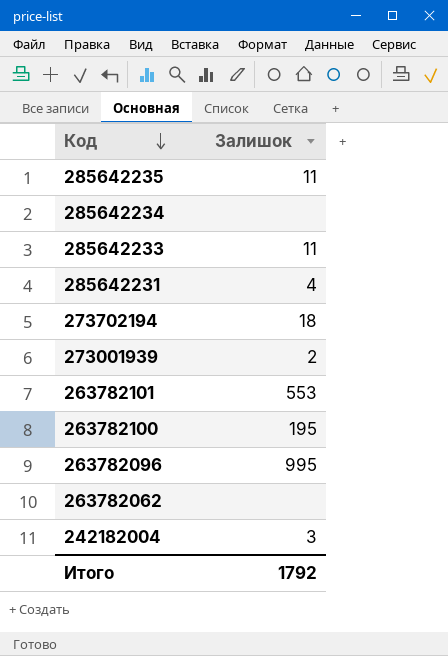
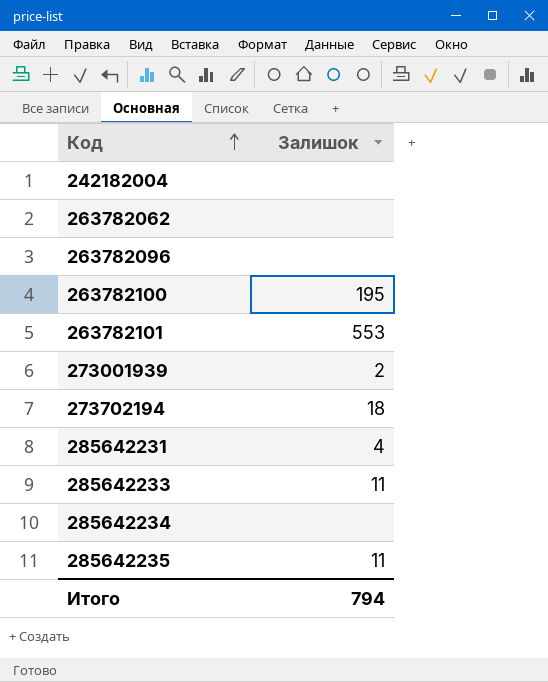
row order: Код descending -> Код ascending
242182004 | Залишок: 3 -> none
263782096 | Залишок: 995 -> none
Итого | Залишок: 1792 -> 794

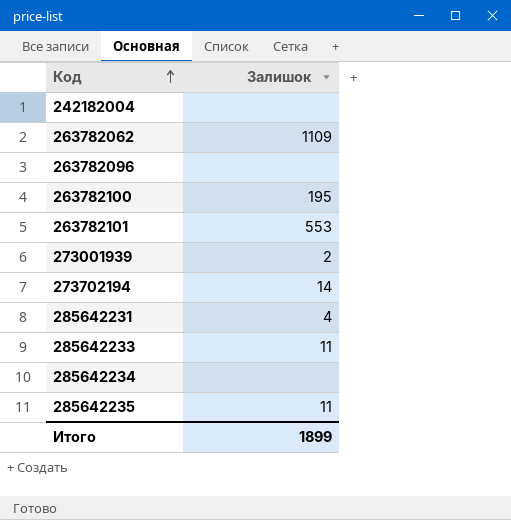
263782062 | Залишок: none -> 1109
273702194 | Залишок: 18 -> 14
Итого | Залишок: 794 -> 1899

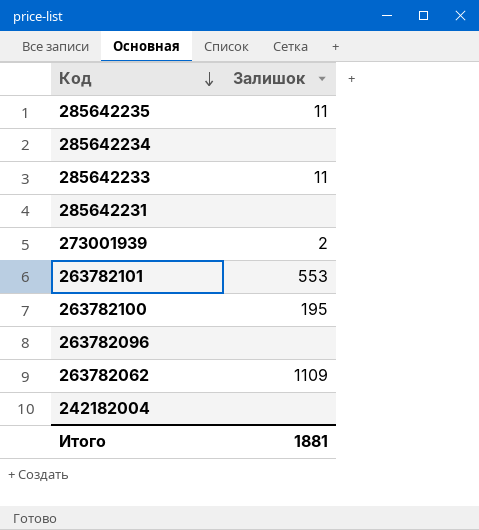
row order: Код ascending -> Код descending
row 273702194: 14 -> none
285642231 | Залишок: 4 -> none
Итого | Залишок: 1899 -> 1881

